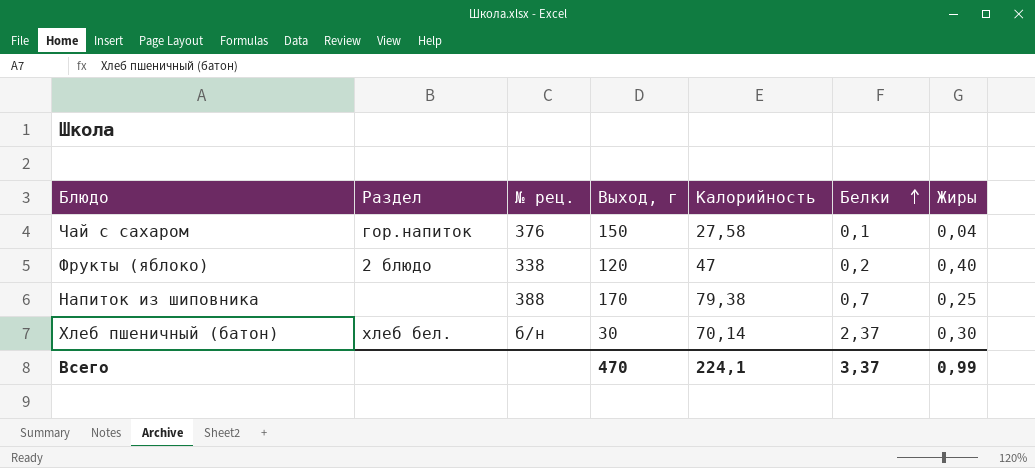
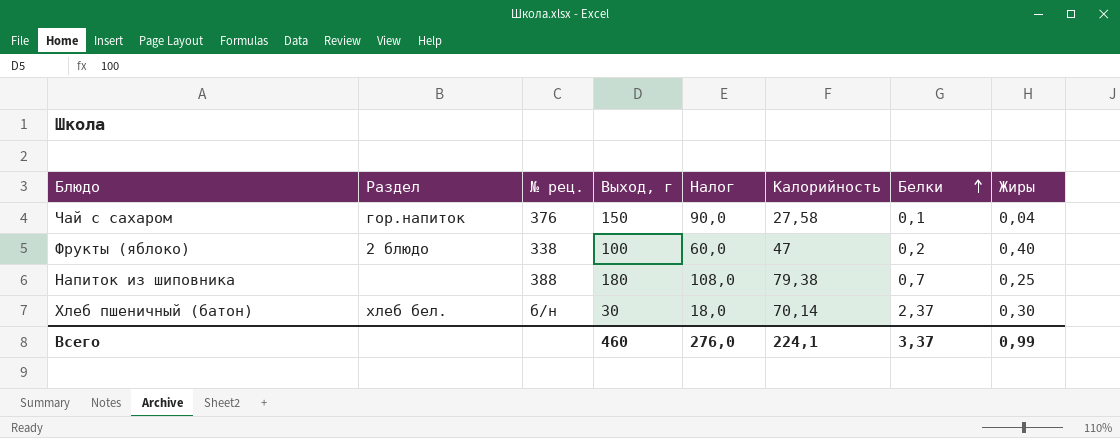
column Налог | formula: none -> [Выход, г] * 0,6
Фрукты (яблоко) | Выход, г: 120 -> 100
Напиток из шиповника | Выход, г: 170 -> 180
Всего | Выход, г: 470 -> 460

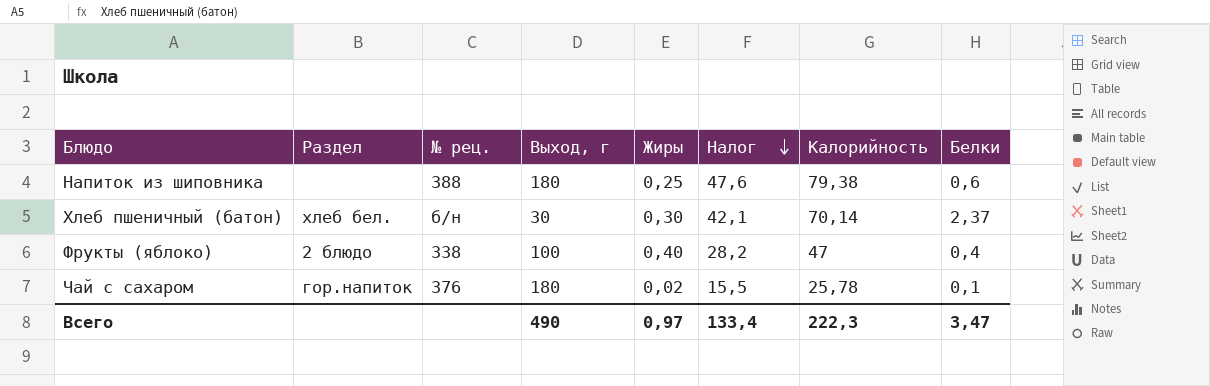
row order: Белки ascending -> Налог descending
column Жиры | position: 8 -> 5
column Налог | formula: [Выход, г] * 0,6 -> [Калорийность] * 0,6
Напиток из шиповника | Белки: 0,7 -> 0,6
Фрукты (яблоко) | Белки: 0,2 -> 0,4
Чай с сахаром | Выход, г: 150 -> 180
Чай с сахаром | Жиры: 0,04 -> 0,02
Чай с сахаром | Калорийность: 27,58 -> 25,78
Всего | Выход, г: 460 -> 490
Всего | Жиры: 0,99 -> 0,97
Всего | Налог: 276,0 -> 133,4
Всего | Калорийность: 224,1 -> 222,3
Всего | Белки: 3,37 -> 3,47

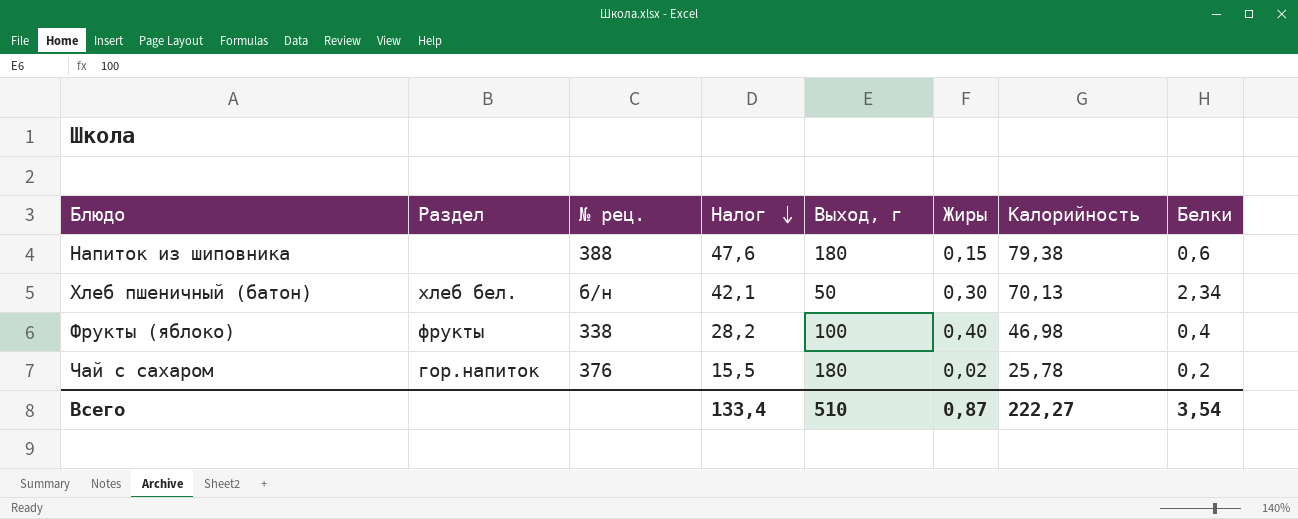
column Налог | position: 6 -> 4
Напиток из шиповника | Жиры: 0,25 -> 0,15
Хлеб пшеничный (батон) | Выход, г: 30 -> 50
Хлеб пшеничный (батон) | Калорийность: 70,14 -> 70,13
Хлеб пшеничный (батон) | Белки: 2,37 -> 2,34
Фрукты (яблоко) | Раздел: 2 блюдо -> фрукты
Фрукты (яблоко) | Калорийность: 47 -> 46,98
Чай с сахаром | Белки: 0,1 -> 0,2
Всего | Выход, г: 490 -> 510
Всего | Жиры: 0,97 -> 0,87
Всего | Калорийность: 222,3 -> 222,27
Всего | Белки: 3,47 -> 3,54

